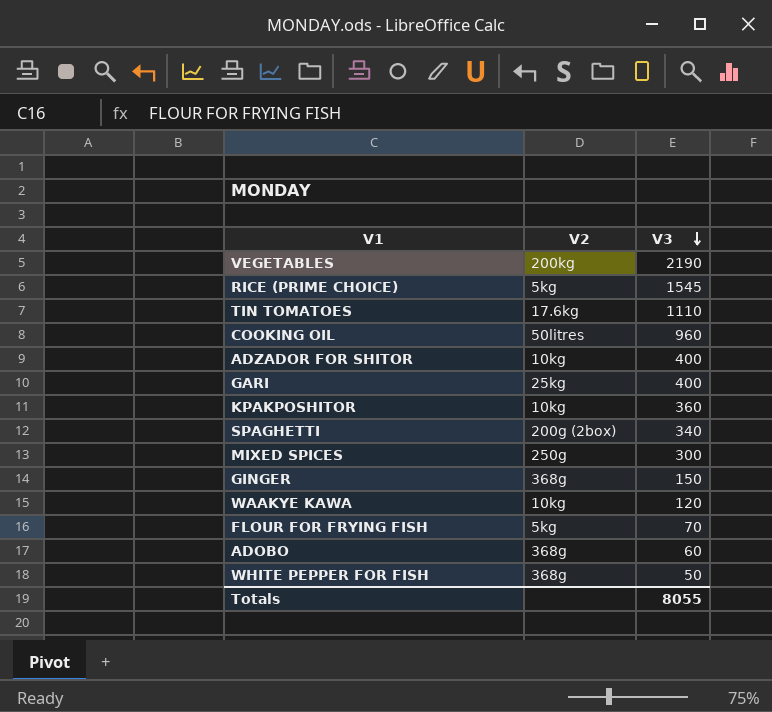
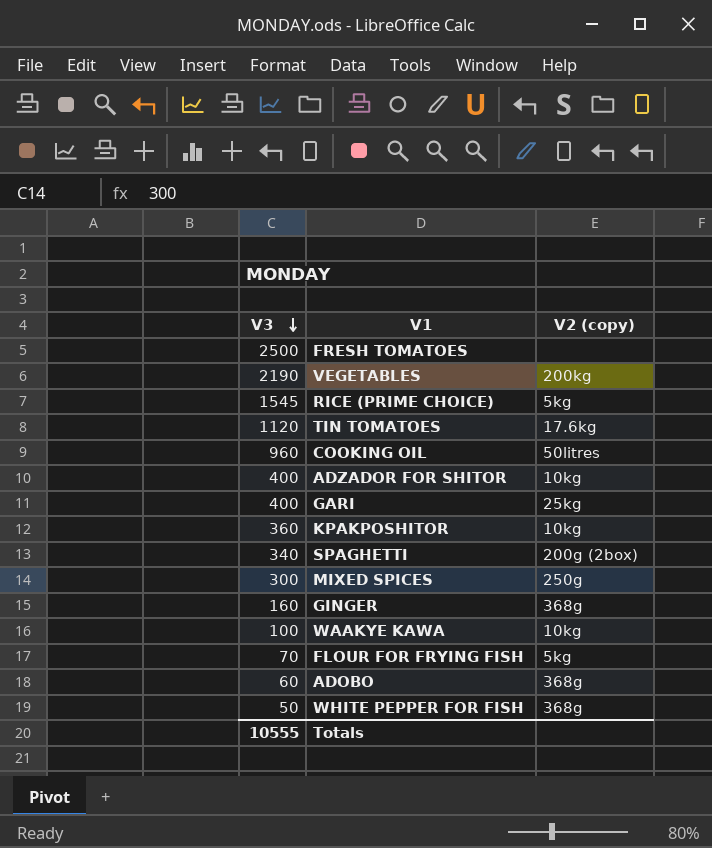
column V3 | position: 3 -> 1
column name: V2 -> V2 (copy)
row FRESH TOMATOES: none -> 2500 | none
TIN TOMATOES | V3: 1110 -> 1120
GINGER | V3: 150 -> 160
WAAKYE KAWA | V3: 120 -> 100
Totals | V3: 8055 -> 10555

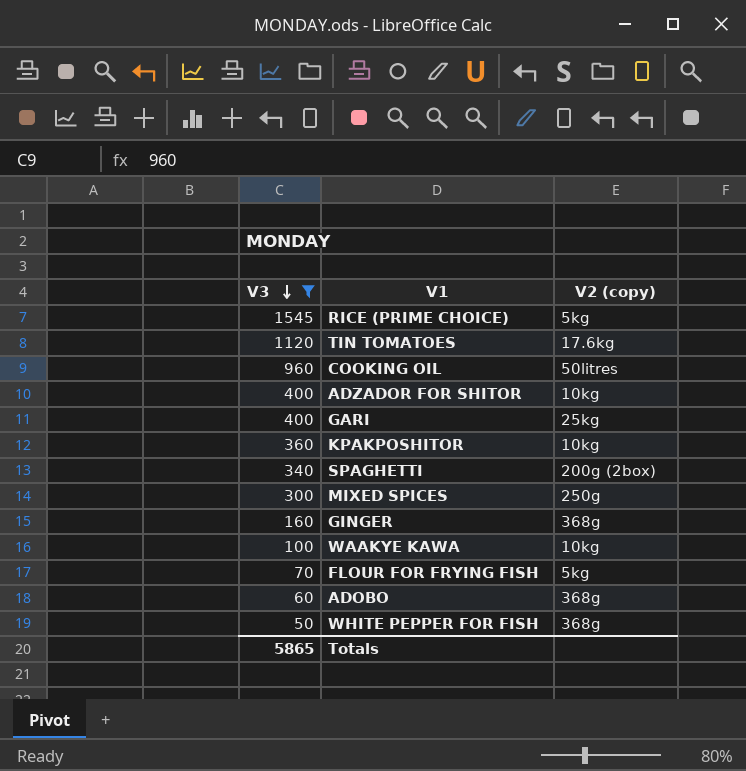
filter: none -> V3 <= 1545
Totals | V3: 10555 -> 5865

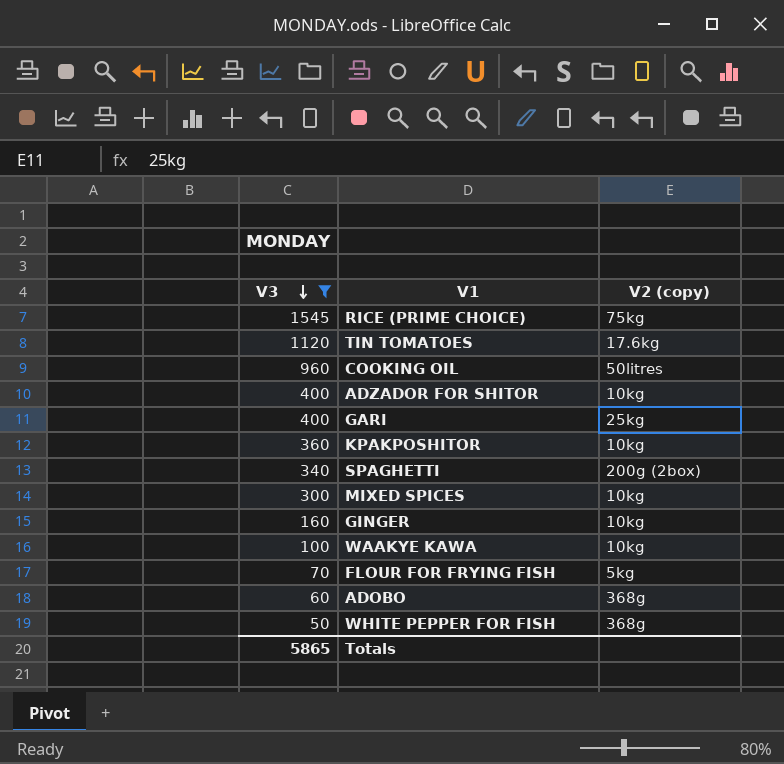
RICE (PRIME CHOICE) | V2 (copy): 5kg -> 75kg
MIXED SPICES | V2 (copy): 250g -> 10kg
GINGER | V2 (copy): 368g -> 10kg

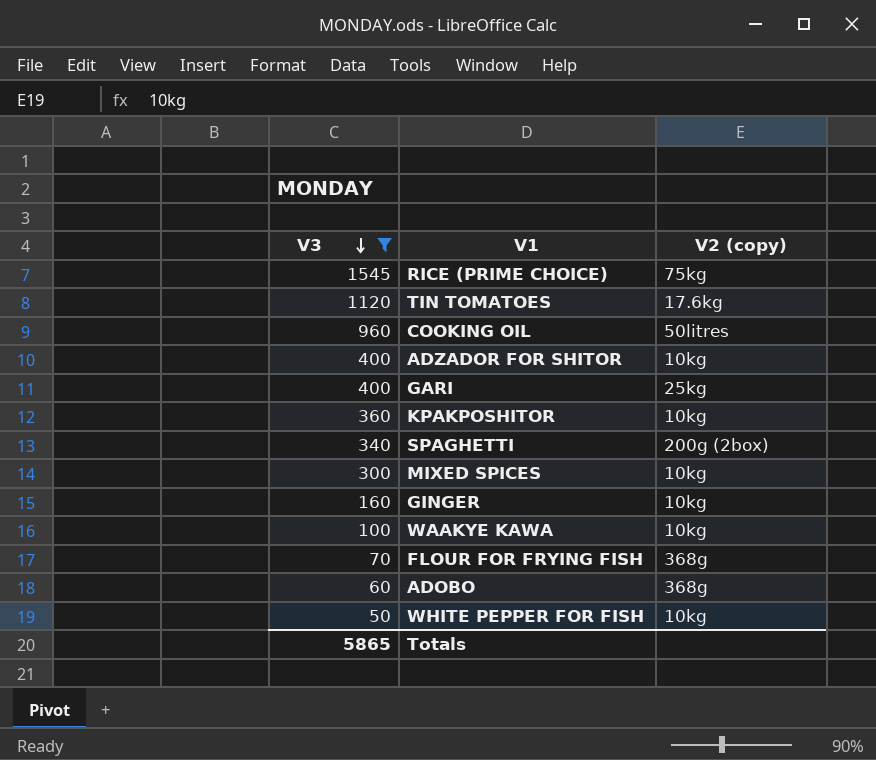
FLOUR FOR FRYING FISH | V2 (copy): 5kg -> 368g
WHITE PEPPER FOR FISH | V2 (copy): 368g -> 10kg

